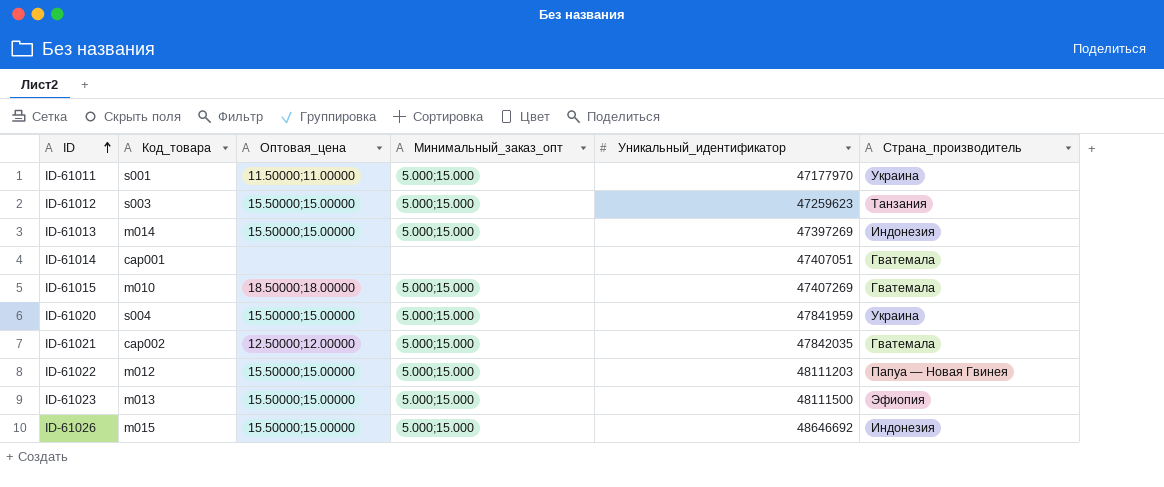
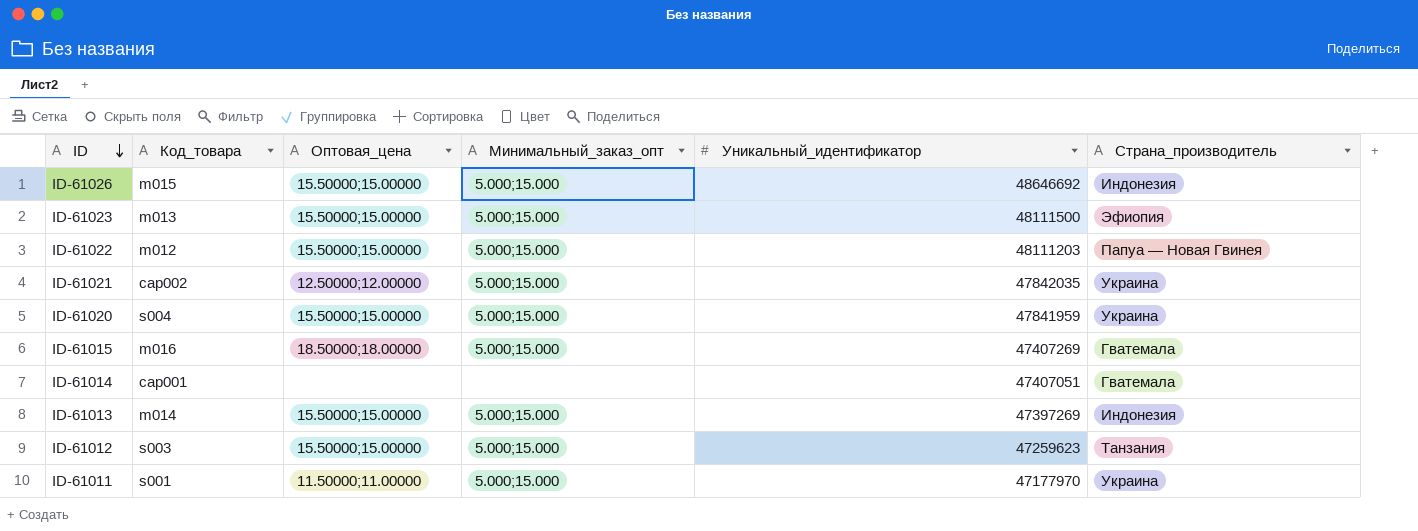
row order: ID ascending -> ID descending
ID-61021 | Страна_производитель: Гватемала -> Украина
ID-61015 | Код_товара: m010 -> m016

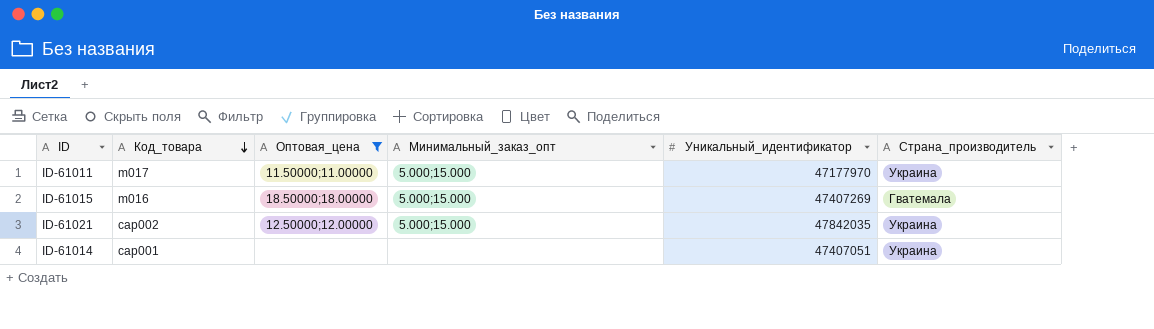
filter: none -> Оптовая_цена != 15.50000;15.00000
row order: ID descending -> Код_товара descending
ID-61011 | Код_товара: s001 -> m017
ID-61014 | Страна_производитель: Гватемала -> Украина

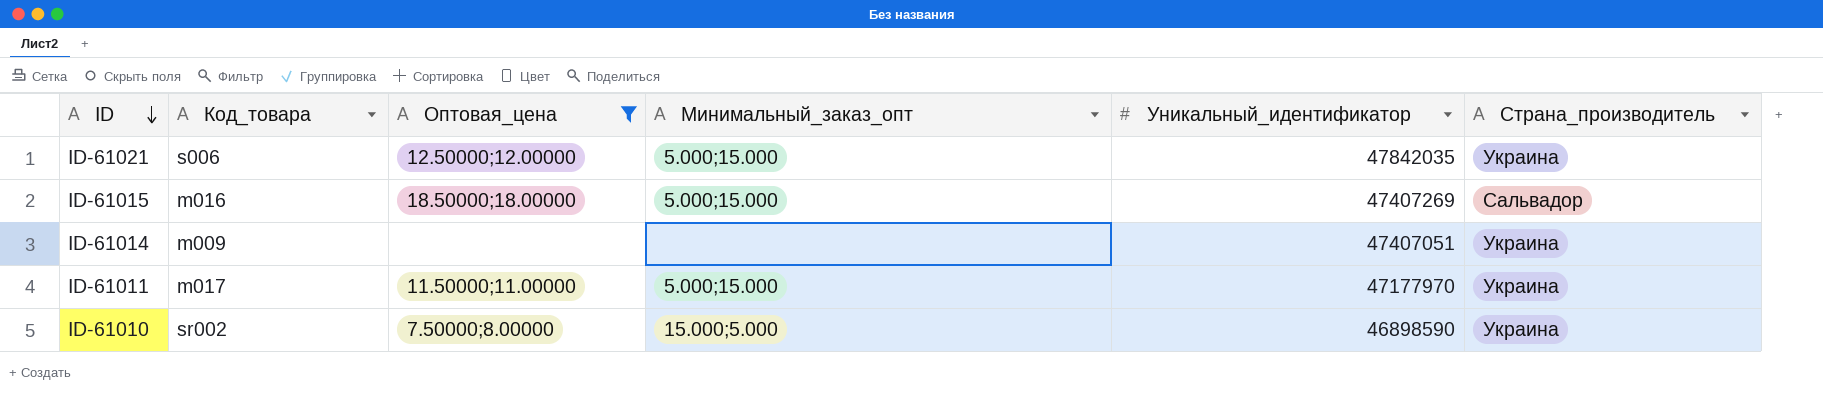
row order: Код_товара descending -> ID descending
ID-61021 | Код_товара: cap002 -> s006
ID-61015 | Страна_производитель: Гватемала -> Сальвадор
ID-61014 | Код_товара: cap001 -> m009
row ID-61010: none -> sr002 | 7.50000;8.00000 | 15.000;5.000 | 46898590 | Украина

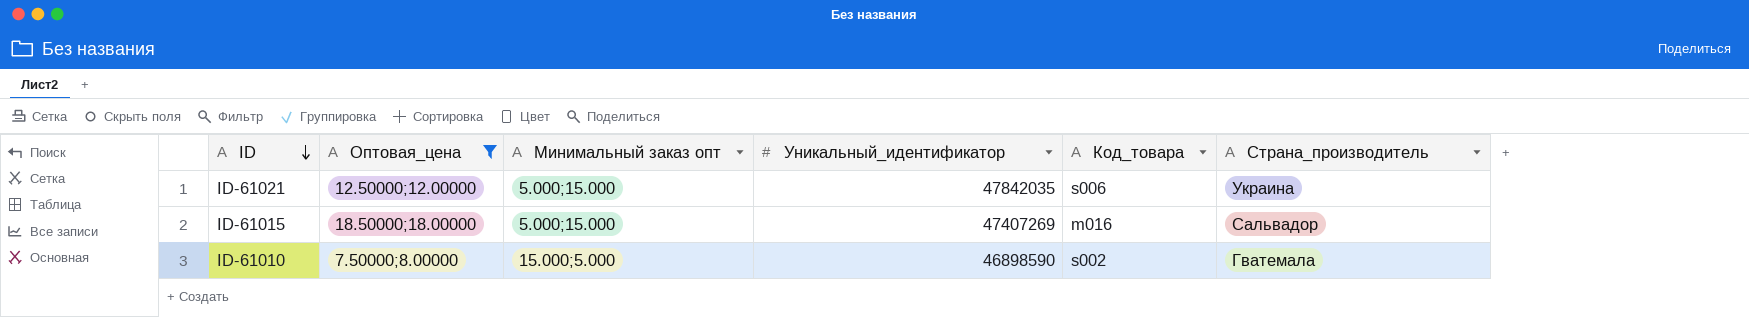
column name: Минимальный_заказ_опт -> Минимальный заказ опт
column Код_товара | position: 2 -> 5
row ID-61014: m009 | none | none | 47407051 | Украина -> none
row ID-61011: m017 | 11.50000;11.00000 | 5.000;15.000 | 47177970 | Украина -> none
ID-61010 | Код_товара: sr002 -> s002
ID-61010 | Страна_производитель: Украина -> Гватемала

